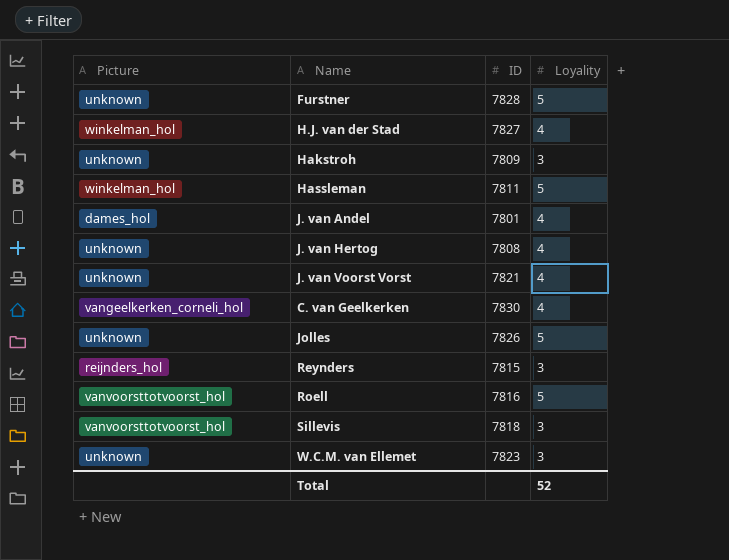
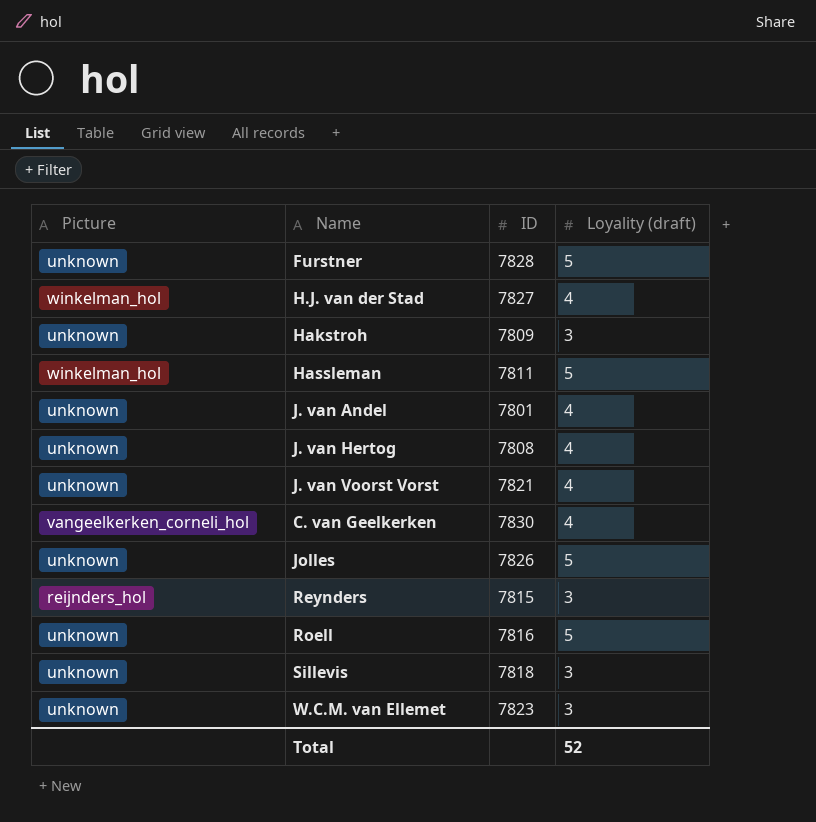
column name: Loyality -> Loyality (draft)
J. van Andel | Picture: dames_hol -> unknown
Roell | Picture: vanvoorsttotvoorst_hol -> unknown
Sillevis | Picture: vanvoorsttotvoorst_hol -> unknown

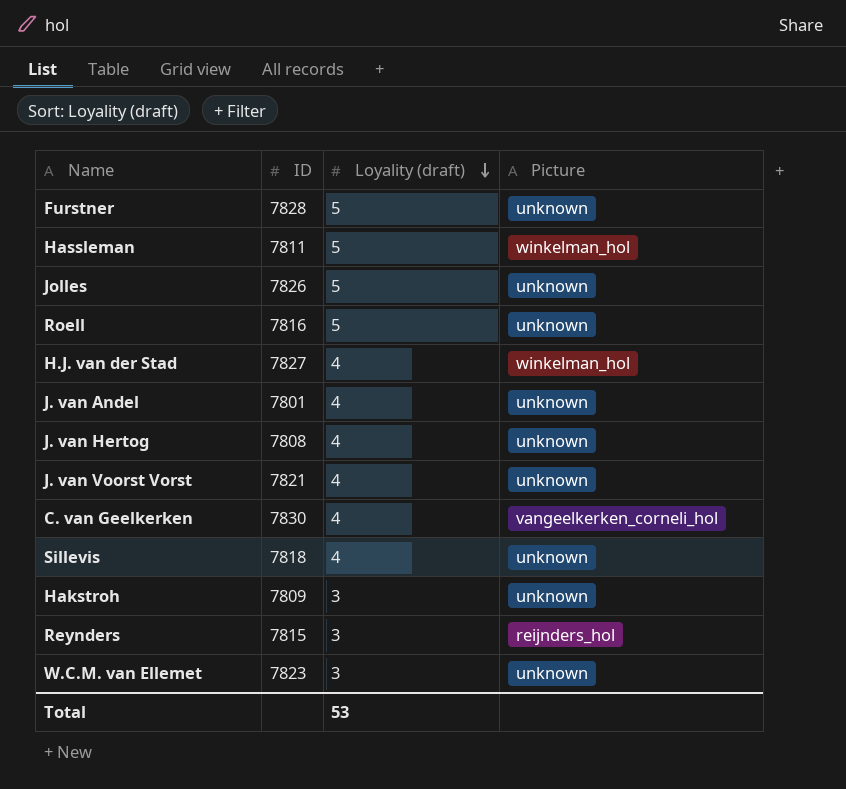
row order: none -> Loyality (draft) descending
column Picture | position: 1 -> 4
Sillevis | Loyality (draft): 3 -> 4
Total | Loyality (draft): 52 -> 53

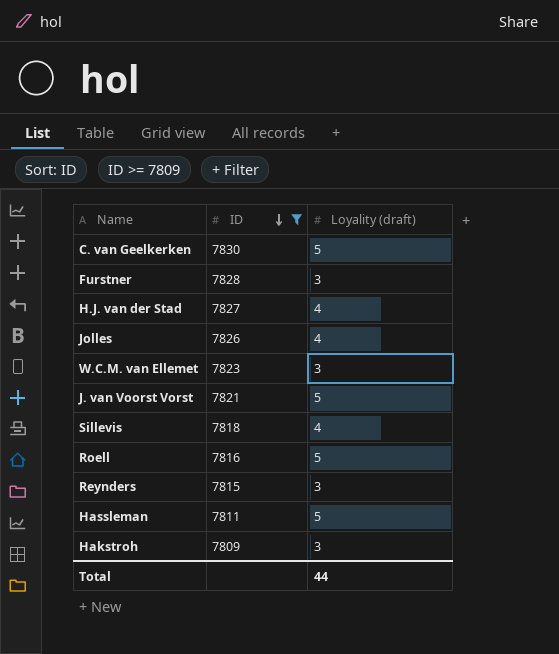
filter: none -> ID >= 7809
row order: Loyality (draft) descending -> ID descending
column Picture | position: 4 -> none
C. van Geelkerken | Loyality (draft): 4 -> 5
Furstner | Loyality (draft): 5 -> 3
Jolles | Loyality (draft): 5 -> 4
J. van Voorst Vorst | Loyality (draft): 4 -> 5
Total | Loyality (draft): 53 -> 44

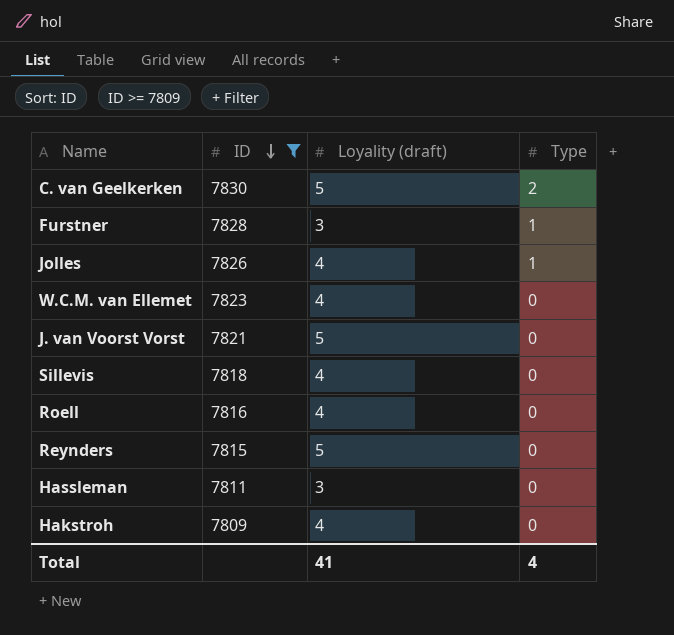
column Type | position: none -> 4
row H.J. van der Stad: 7827 | 4 -> none
W.C.M. van Ellemet | Loyality (draft): 3 -> 4
Roell | Loyality (draft): 5 -> 4
Reynders | Loyality (draft): 3 -> 5
Hassleman | Loyality (draft): 5 -> 3
Hakstroh | Loyality (draft): 3 -> 4
Total | Loyality (draft): 44 -> 41

